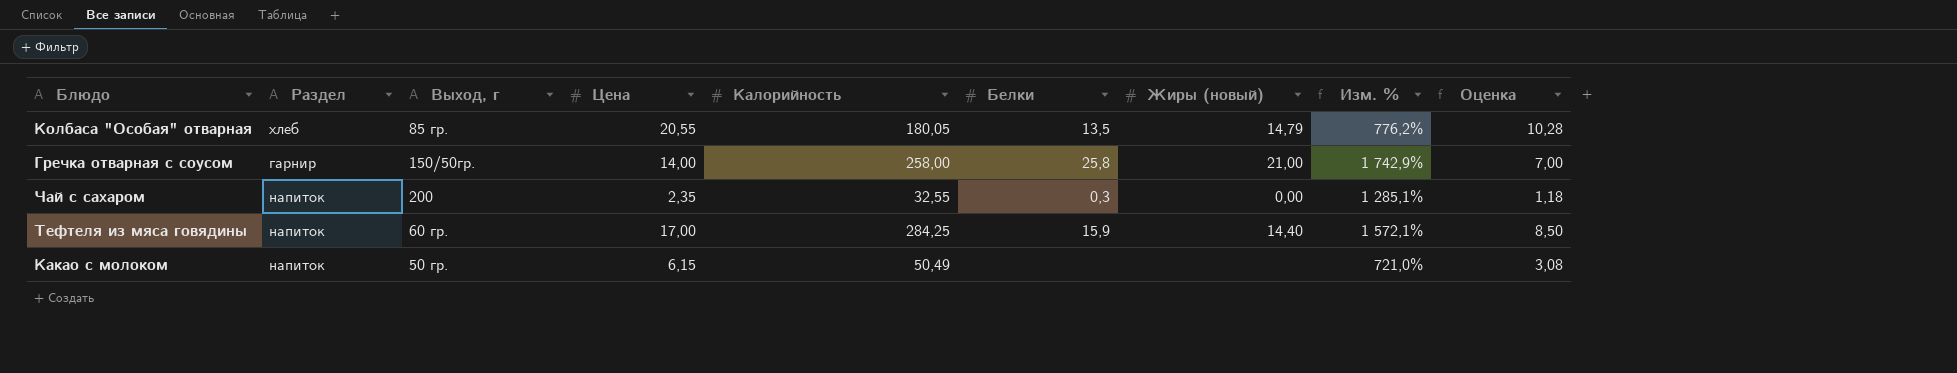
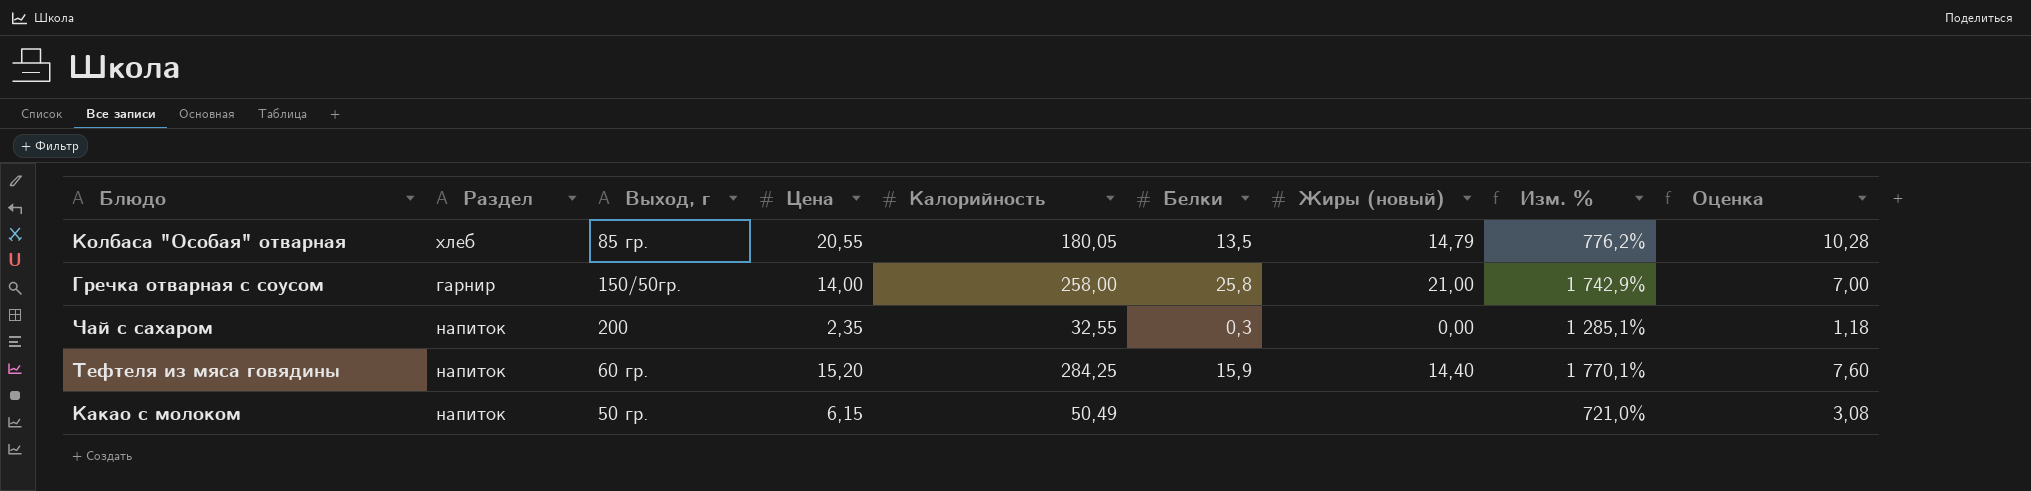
Тефтеля из мяса говядины | Цена: 17,00 -> 15,20
Тефтеля из мяса говядины | Изм. %: 1 572,1% -> 1 770,1%
Тефтеля из мяса говядины | Оценка: 8,50 -> 7,60

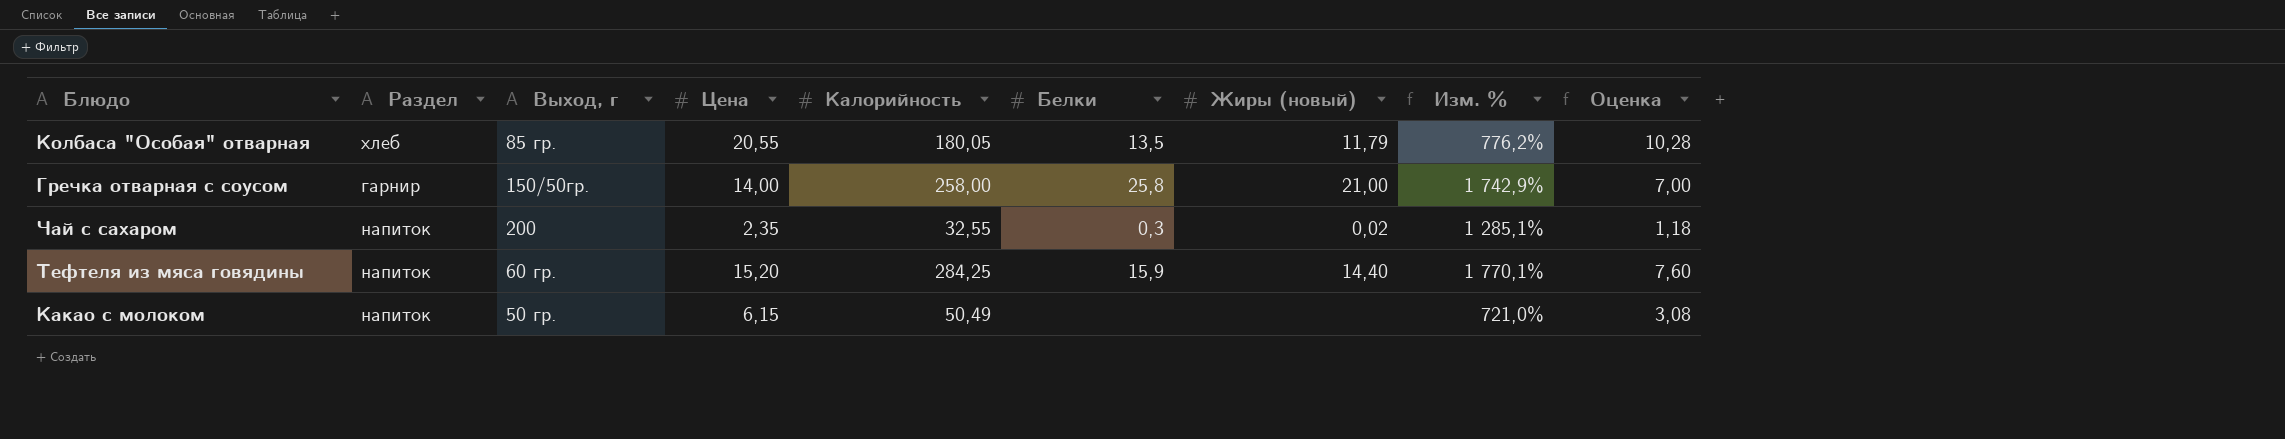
Колбаса "Особая" отварная | Жиры (новый): 14,79 -> 11,79
Чай с сахаром | Жиры (новый): 0,00 -> 0,02

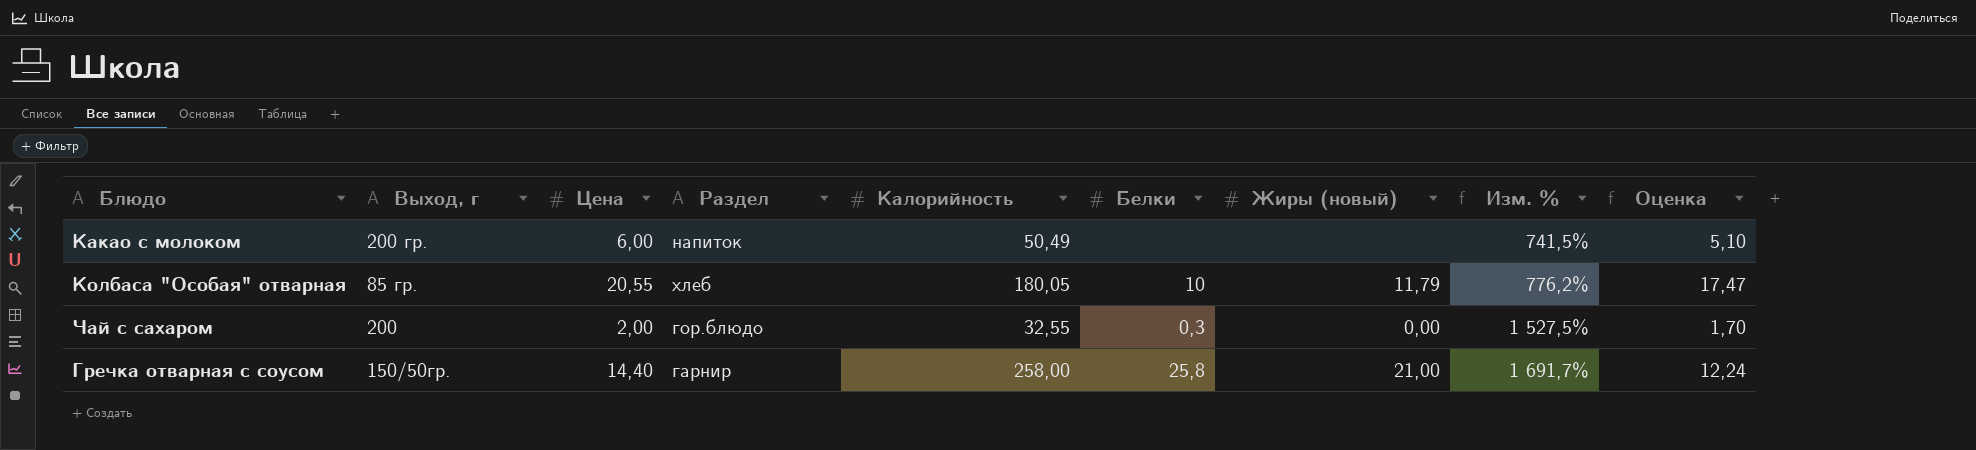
row order: none -> Изм. % ascending
column Раздел | position: 2 -> 4
column Оценка | formula: [Цена] * 0,5 -> [Цена] * 0,85
row Тефтеля из мяса говядины: напиток | 60 гр. | 15,20 | 284,25 | 15,9 | 14,40 | 1 770,1% | 7,60 -> none
Какао с молоком | Выход, г: 50 гр. -> 200 гр.
Какао с молоком | Цена: 6,15 -> 6,00
Какао с молоком | Изм. %: 721,0% -> 741,5%
Колбаса "Особая" отварная | Белки: 13,5 -> 10
Чай с сахаром | Цена: 2,35 -> 2,00
Чай с сахаром | Раздел: напиток -> гор.блюдо
Чай с сахаром | Жиры (новый): 0,02 -> 0,00
Чай с сахаром | Изм. %: 1 285,1% -> 1 527,5%
Гречка отварная с соусом | Цена: 14,00 -> 14,40
Гречка отварная с соусом | Изм. %: 1 742,9% -> 1 691,7%

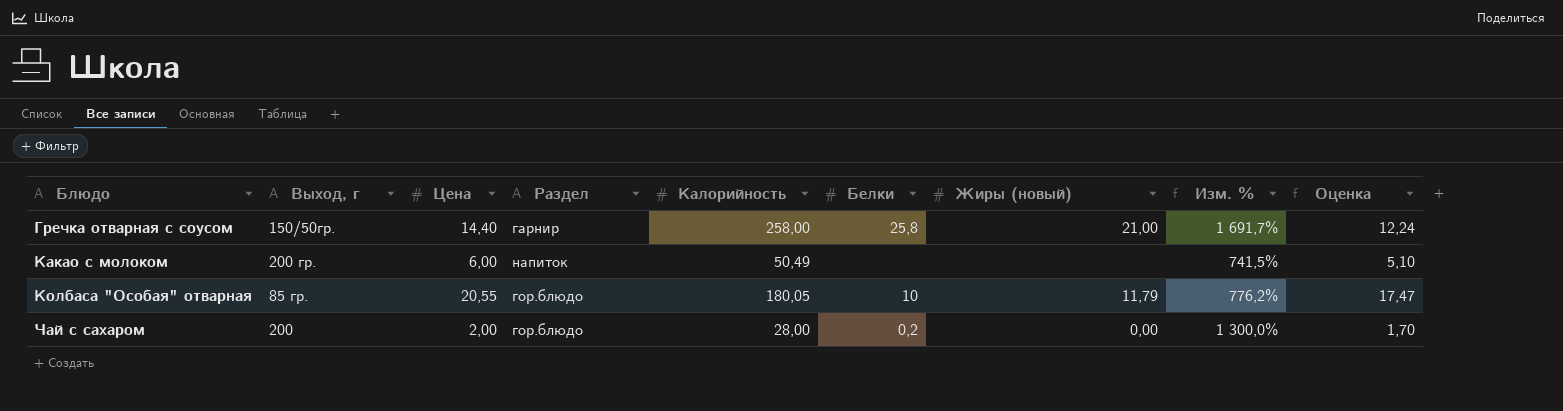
row order: Изм. % ascending -> Блюдо ascending
Колбаса "Особая" отварная | Раздел: хлеб -> гор.блюдо
Чай с сахаром | Калорийность: 32,55 -> 28,00
Чай с сахаром | Белки: 0,3 -> 0,2
Чай с сахаром | Изм. %: 1 527,5% -> 1 300,0%

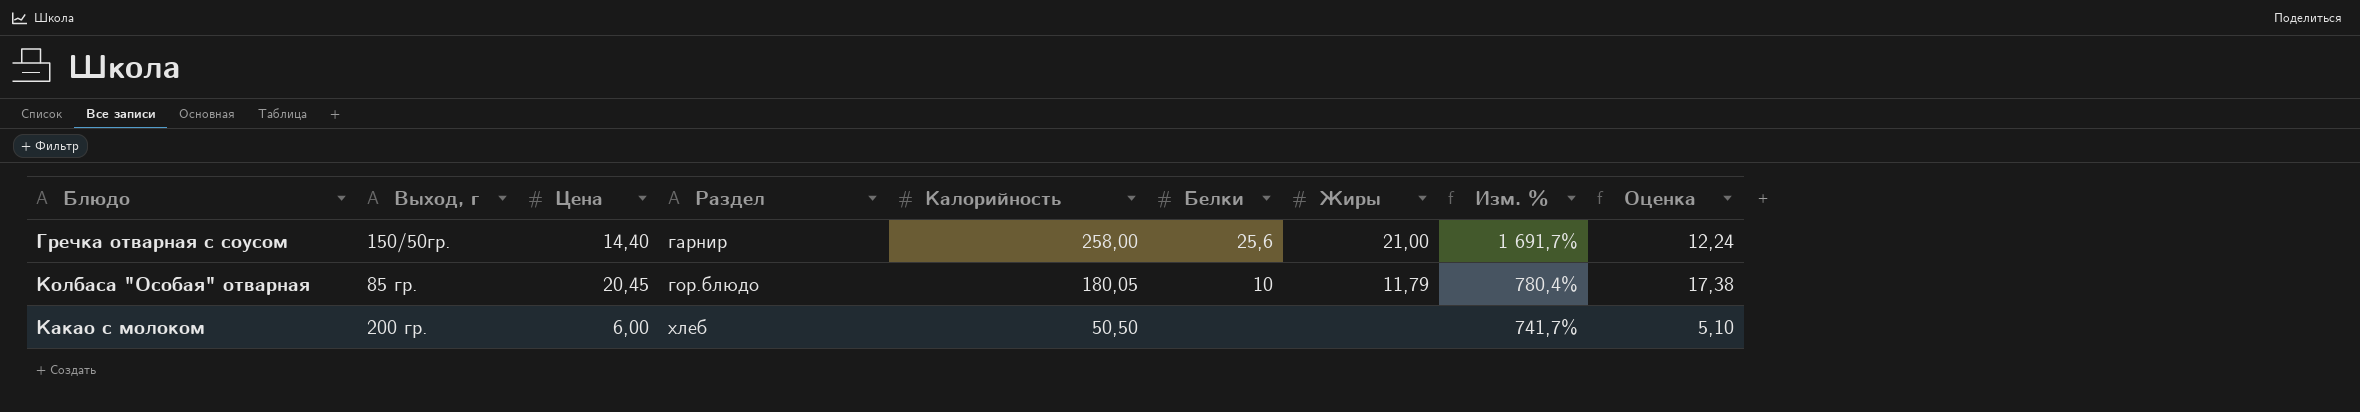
row order: Блюдо ascending -> Раздел ascending
column name: Жиры (новый) -> Жиры
row Чай с сахаром: 200 | 2,00 | гор.блюдо | 28,00 | 0,2 | 0,00 | 1 300,0% | 1,70 -> none
Гречка отварная с соусом | Белки: 25,8 -> 25,6
Колбаса "Особая" отварная | Цена: 20,55 -> 20,45
Колбаса "Особая" отварная | Изм. %: 776,2% -> 780,4%
Колбаса "Особая" отварная | Оценка: 17,47 -> 17,38
Какао с молоком | Раздел: напиток -> хлеб
Какао с молоком | Калорийность: 50,49 -> 50,50
Какао с молоком | Изм. %: 741,5% -> 741,7%

